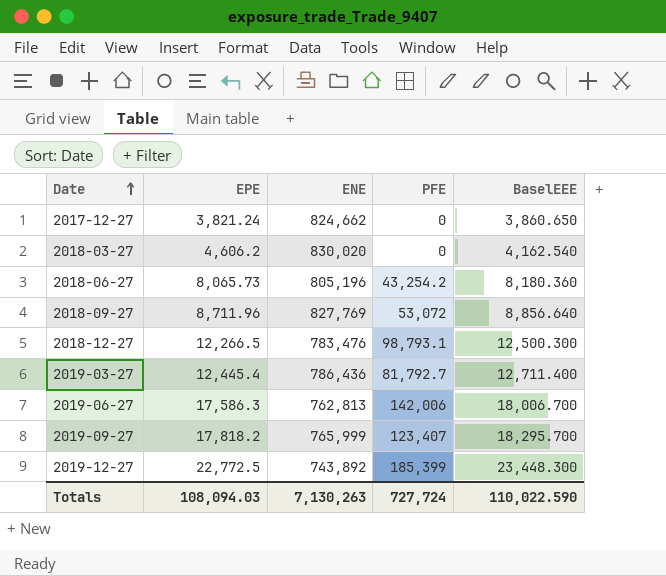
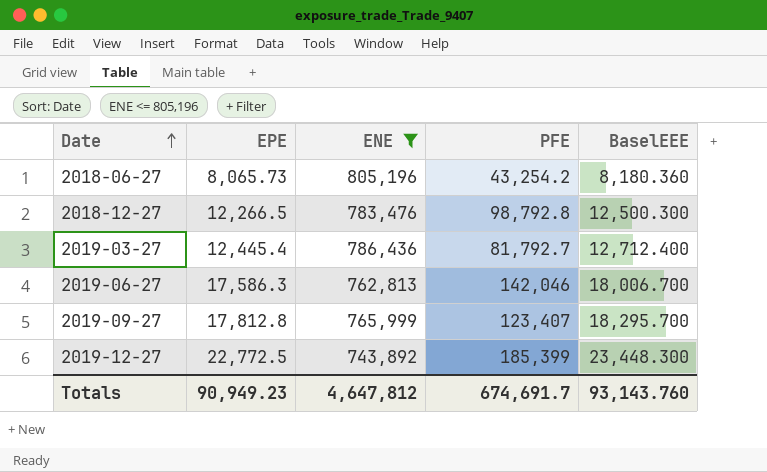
filter: none -> ENE <= 805,196
2018-12-27 | PFE: 98,793.1 -> 98,792.8
2019-03-27 | BaselEEE: 12,711.400 -> 12,712.400
2019-06-27 | PFE: 142,006 -> 142,046
2019-09-27 | EPE: 17,818.2 -> 17,812.8
Totals | EPE: 108,094.03 -> 90,949.23
Totals | ENE: 7,130,263 -> 4,647,812
Totals | PFE: 727,724 -> 674,691.7
Totals | BaselEEE: 110,022.590 -> 93,143.760

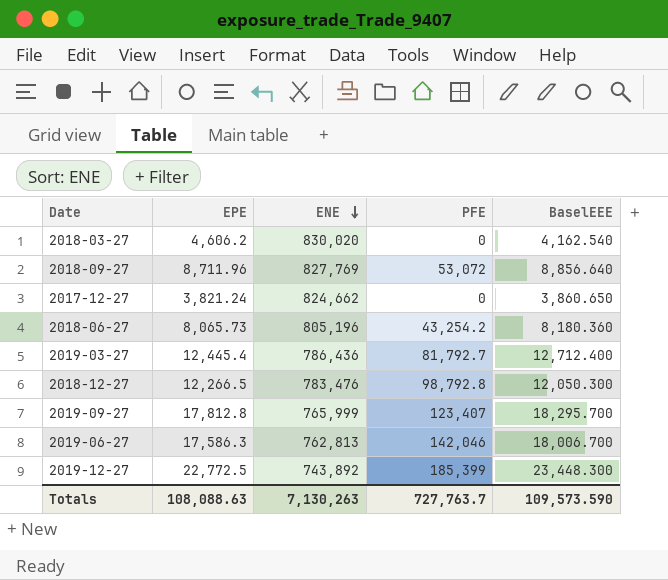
filter: ENE <= 805,196 -> none
row order: Date ascending -> ENE descending
2018-12-27 | BaselEEE: 12,500.300 -> 12,050.300
Totals | EPE: 90,949.23 -> 108,088.63
Totals | ENE: 4,647,812 -> 7,130,263
Totals | PFE: 674,691.7 -> 727,763.7
Totals | BaselEEE: 93,143.760 -> 109,573.590

